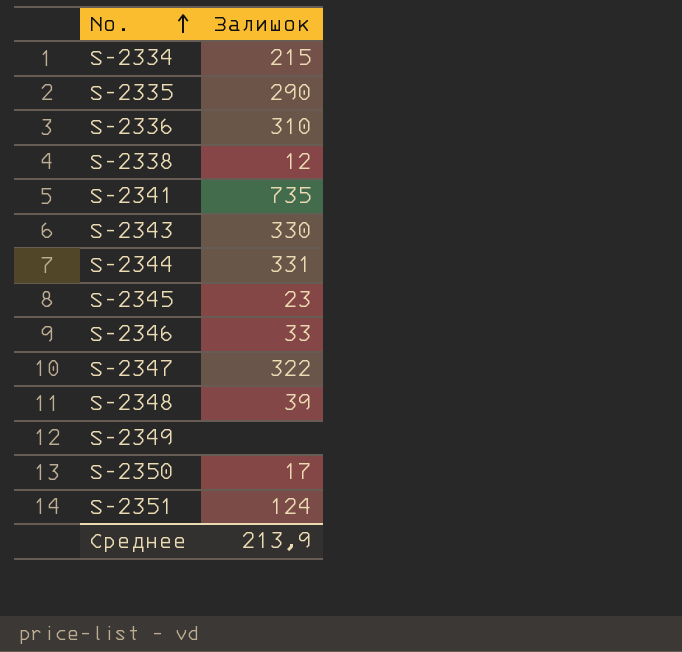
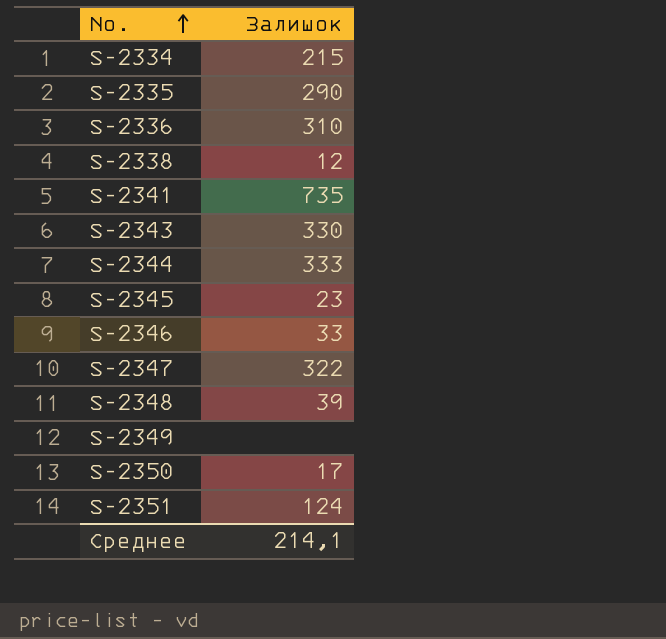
S-2344 | Залишок: 331 -> 333
Среднее | Залишок: 213,9 -> 214,1

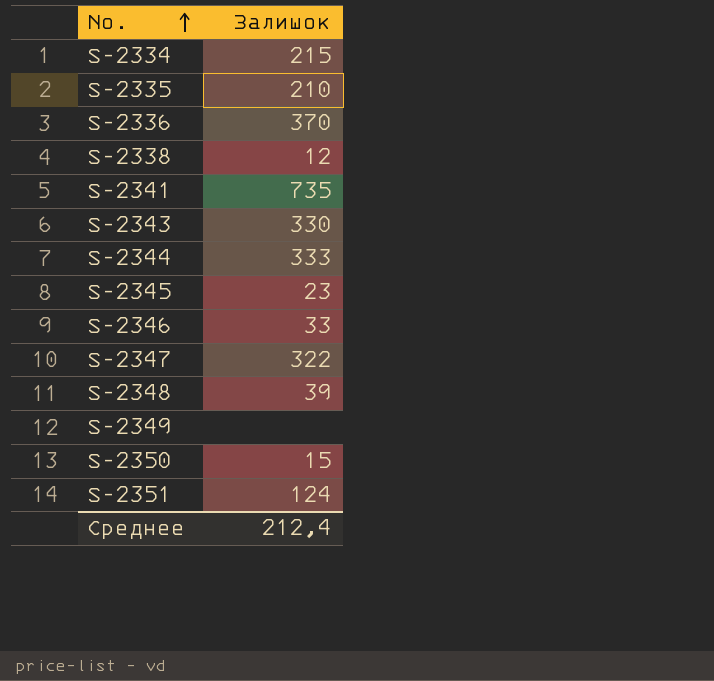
S-2335 | Залишок: 290 -> 210
S-2336 | Залишок: 310 -> 370
S-2350 | Залишок: 17 -> 15
Среднее | Залишок: 214,1 -> 212,4

